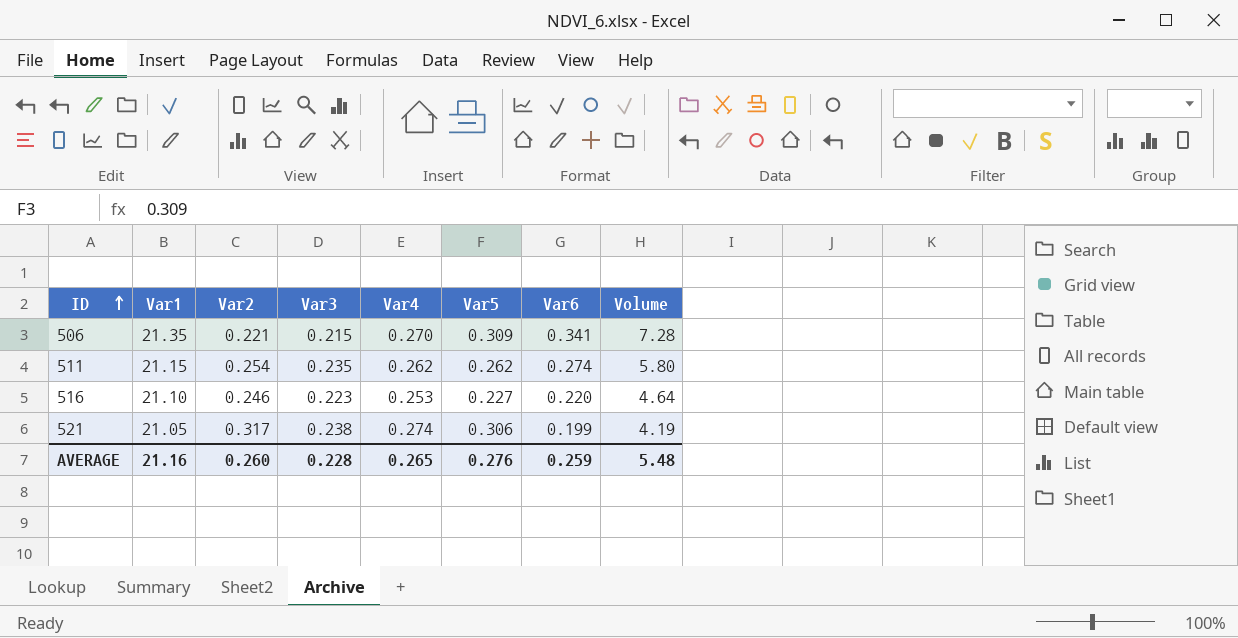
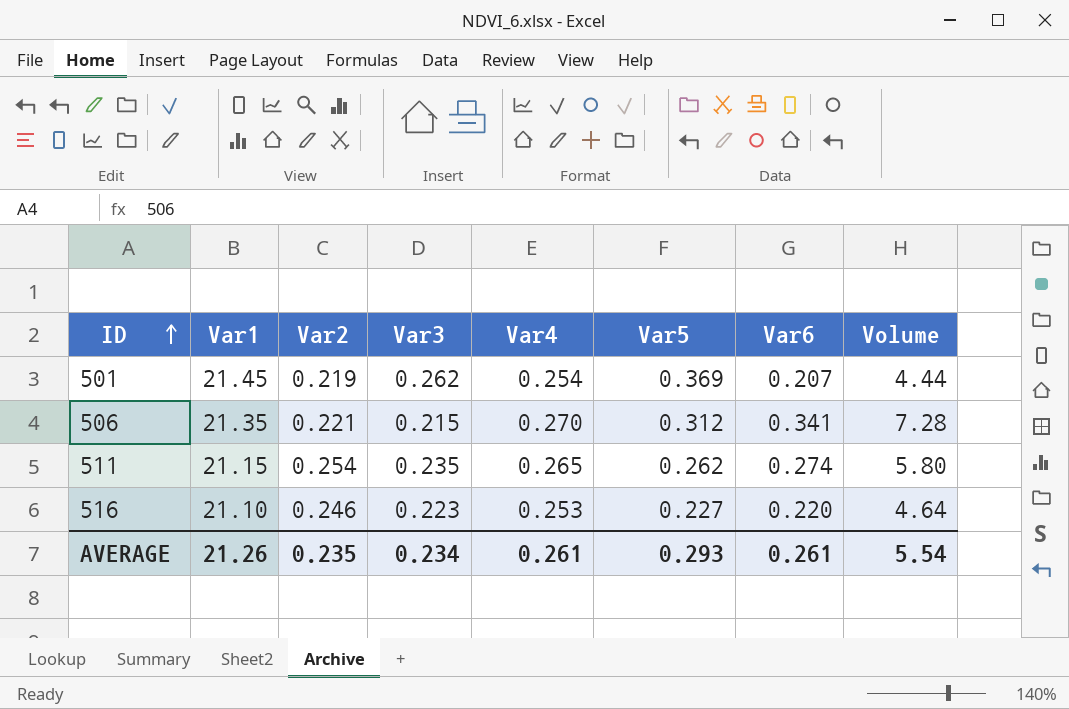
row 521: 21.05 | 0.317 | 0.238 | 0.274 | 0.306 | 0.199 | 4.19 -> none
row 501: none -> 21.45 | 0.219 | 0.262 | 0.254 | 0.369 | 0.207 | 4.44
506 | Var5: 0.309 -> 0.312
511 | Var4: 0.262 -> 0.265
AVERAGE | Var1: 21.16 -> 21.26
AVERAGE | Var2: 0.260 -> 0.235
AVERAGE | Var3: 0.228 -> 0.234
AVERAGE | Var4: 0.265 -> 0.261
AVERAGE | Var5: 0.276 -> 0.293
AVERAGE | Var6: 0.259 -> 0.261
AVERAGE | Volume: 5.48 -> 5.54

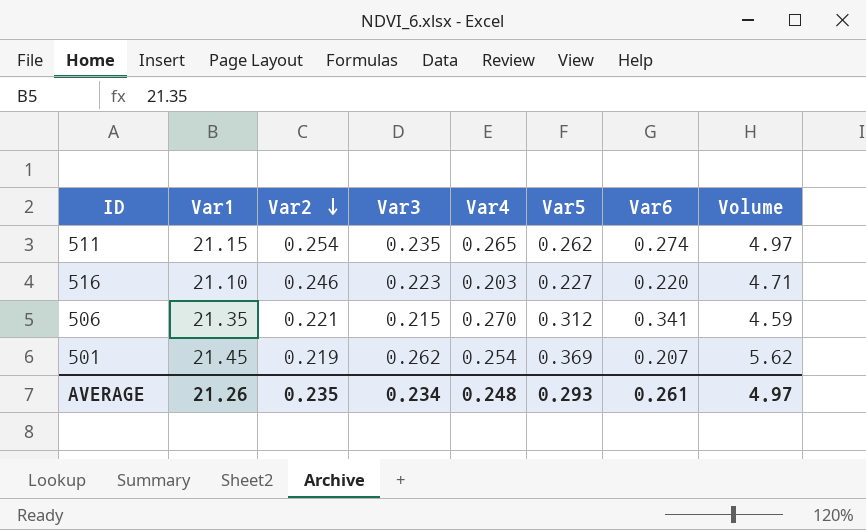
row order: ID ascending -> Var2 descending
column Volume | formula: [Var1] * [Var6] -> [Var1] * [Var3]
516 | Var4: 0.253 -> 0.203
AVERAGE | Var4: 0.261 -> 0.248
AVERAGE | Volume: 5.54 -> 4.97

